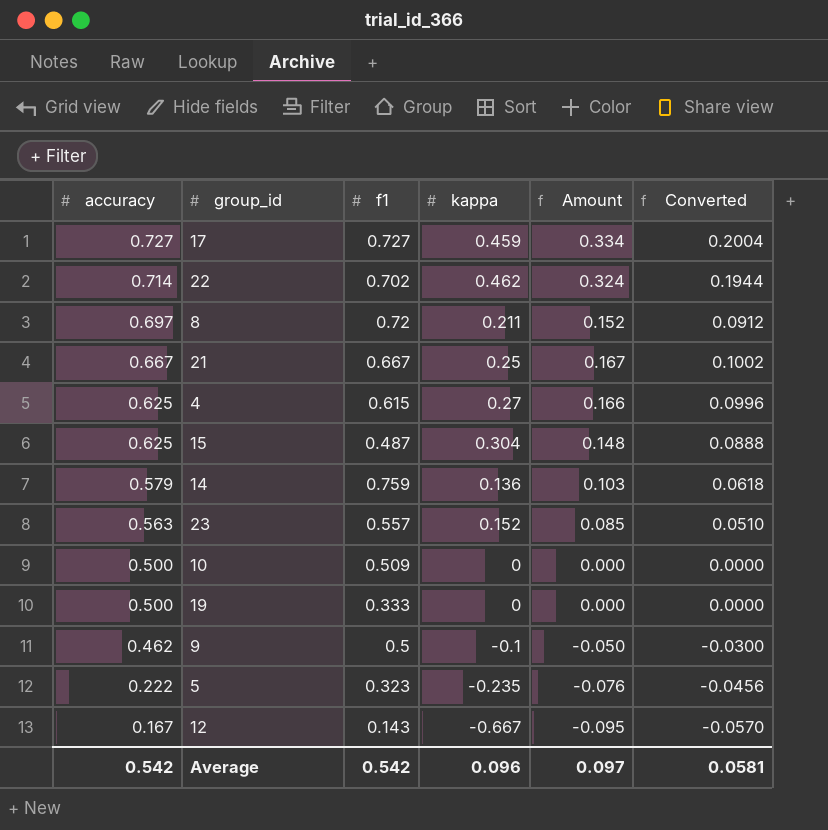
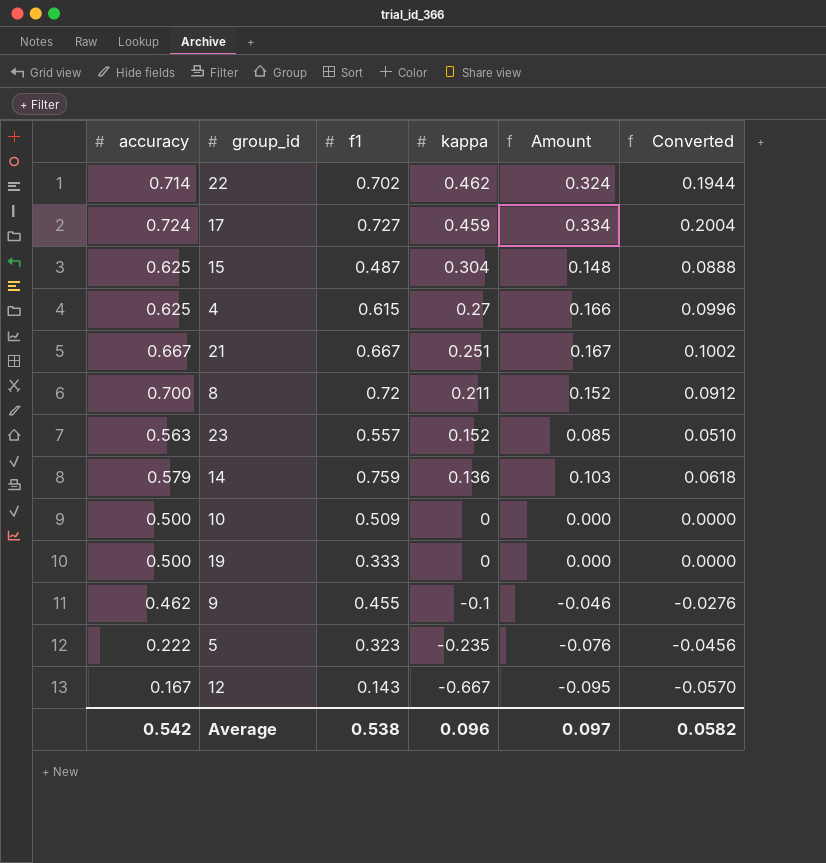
row order: accuracy descending -> kappa descending
17 | accuracy: 0.727 -> 0.724
21 | kappa: 0.25 -> 0.251
8 | accuracy: 0.697 -> 0.700
9 | f1: 0.5 -> 0.455
9 | Amount: -0.050 -> -0.046
9 | Converted: -0.0300 -> -0.0276
Average | f1: 0.542 -> 0.538
Average | Converted: 0.0581 -> 0.0582

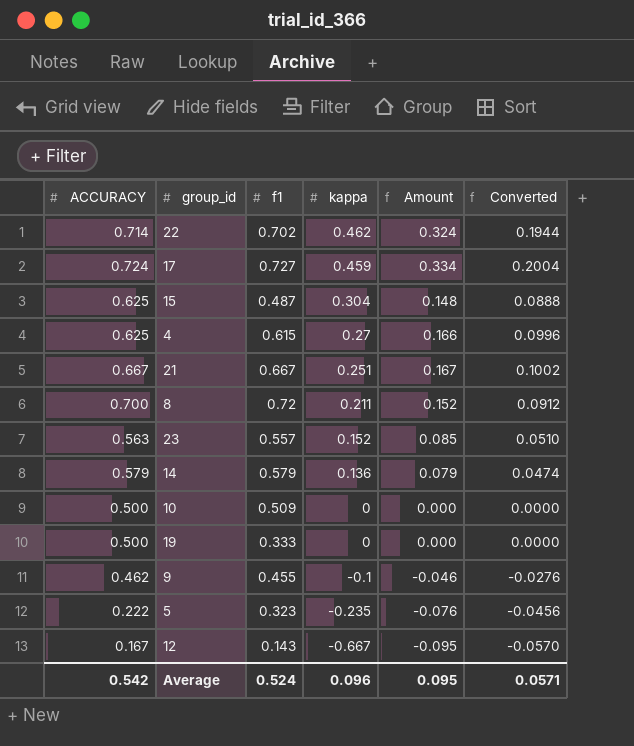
column name: accuracy -> ACCURACY
14 | f1: 0.759 -> 0.579
14 | Amount: 0.103 -> 0.079
14 | Converted: 0.0618 -> 0.0474
Average | f1: 0.538 -> 0.524
Average | Amount: 0.097 -> 0.095
Average | Converted: 0.0582 -> 0.0571

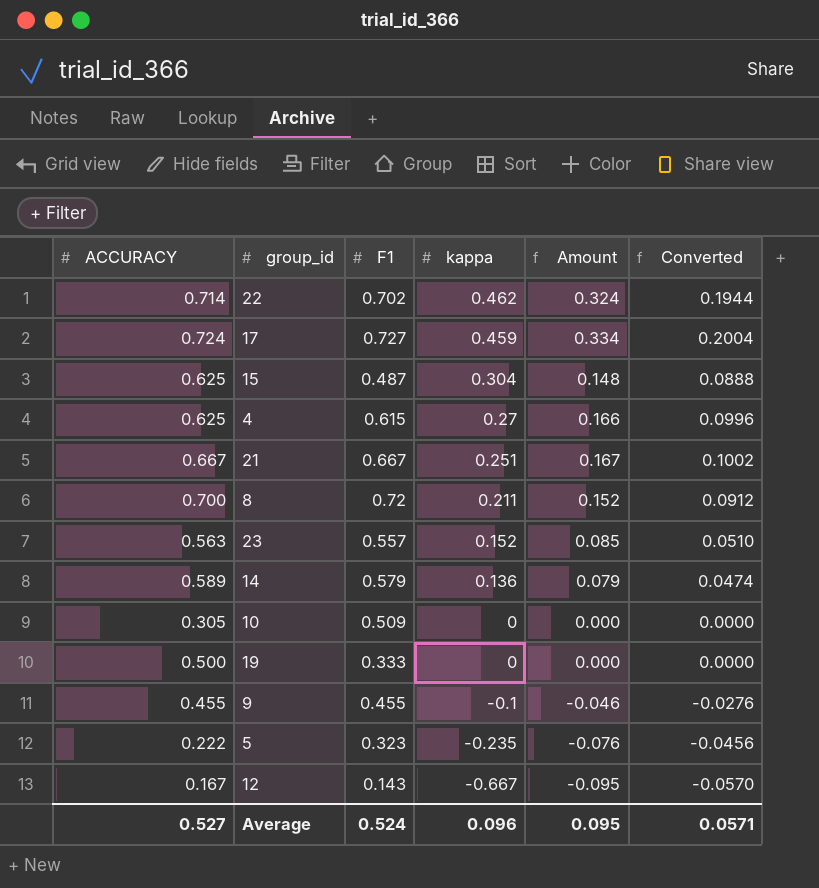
column name: f1 -> F1
14 | ACCURACY: 0.579 -> 0.589
10 | ACCURACY: 0.500 -> 0.305
9 | ACCURACY: 0.462 -> 0.455
Average | ACCURACY: 0.542 -> 0.527

